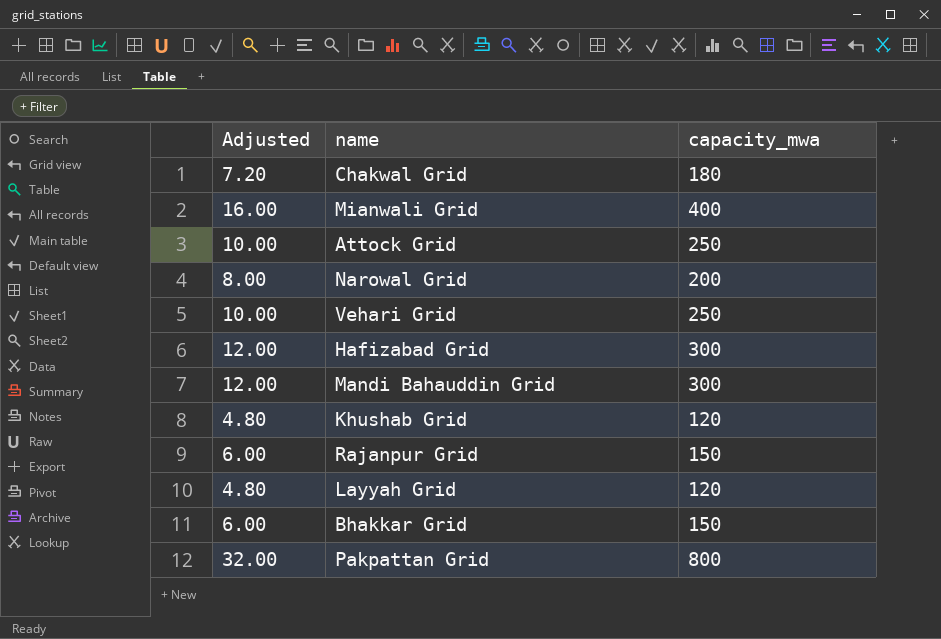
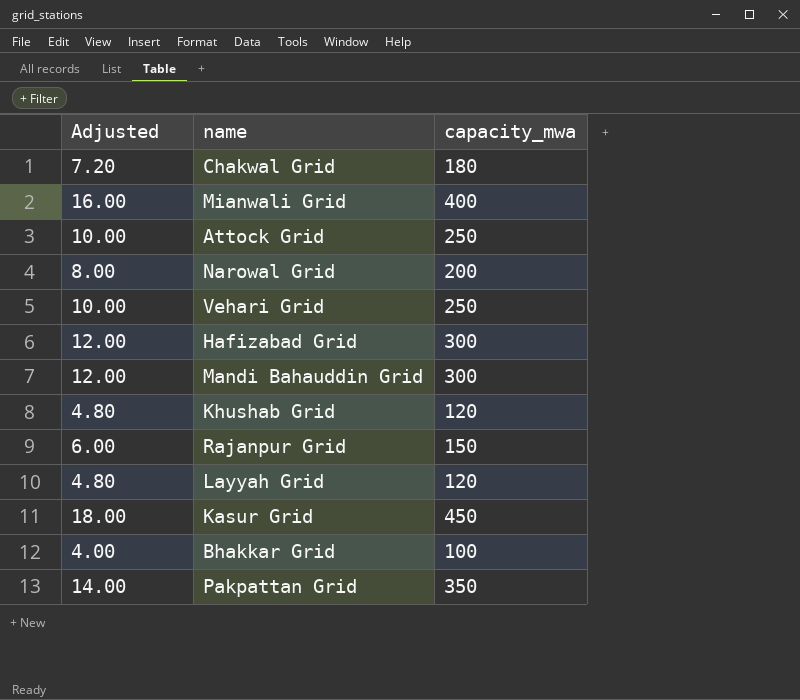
row Kasur Grid: none -> 18.00 | 450
Bhakkar Grid | Adjusted: 6.00 -> 4.00
Bhakkar Grid | capacity_mwa: 150 -> 100
Pakpattan Grid | Adjusted: 32.00 -> 14.00
Pakpattan Grid | capacity_mwa: 800 -> 350

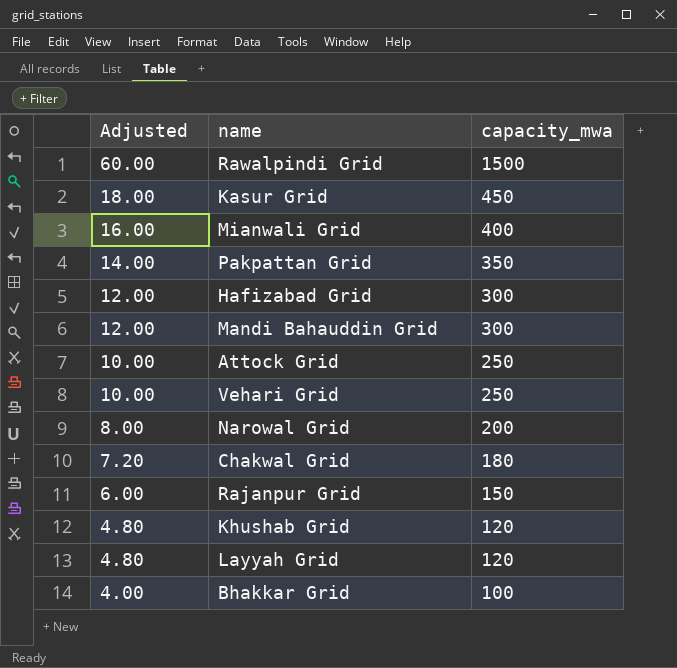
row order: none -> Adjusted descending
row Rawalpindi Grid: none -> 60.00 | 1500

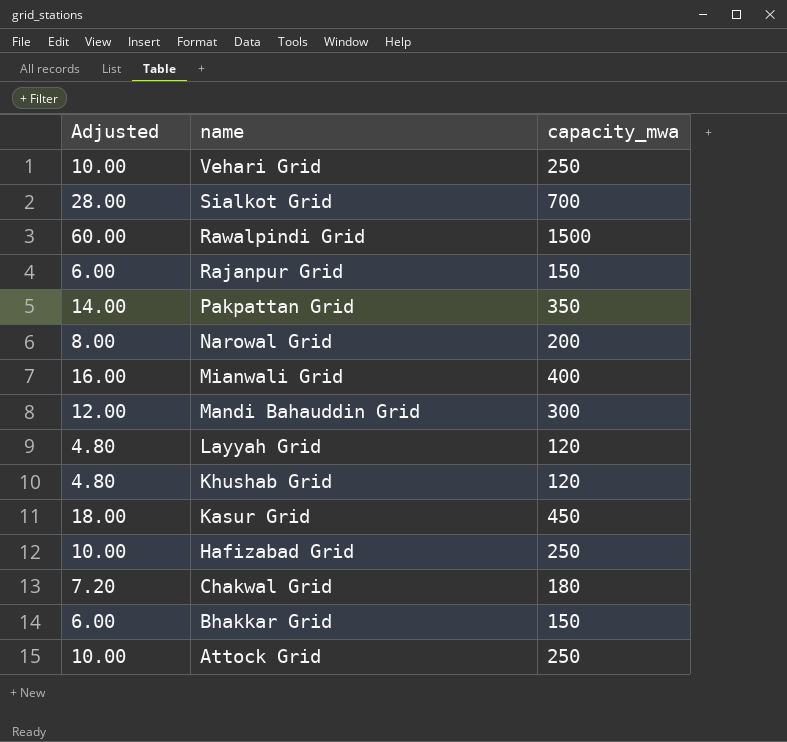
row order: Adjusted descending -> name descending
row Sialkot Grid: none -> 28.00 | 700
Hafizabad Grid | Adjusted: 12.00 -> 10.00
Hafizabad Grid | capacity_mwa: 300 -> 250
Bhakkar Grid | Adjusted: 4.00 -> 6.00
Bhakkar Grid | capacity_mwa: 100 -> 150

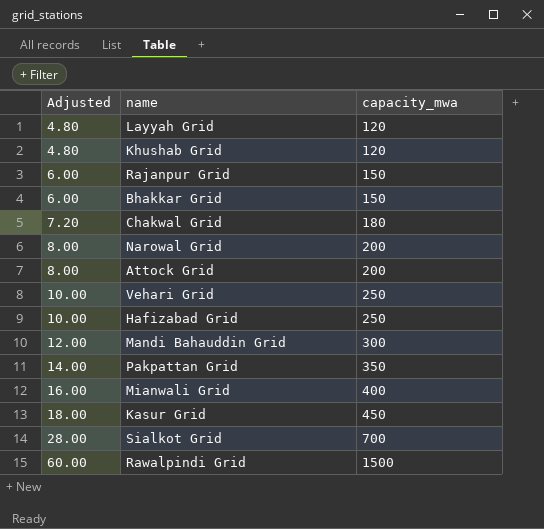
row order: name descending -> Adjusted ascending
Attock Grid | Adjusted: 10.00 -> 8.00
Attock Grid | capacity_mwa: 250 -> 200

